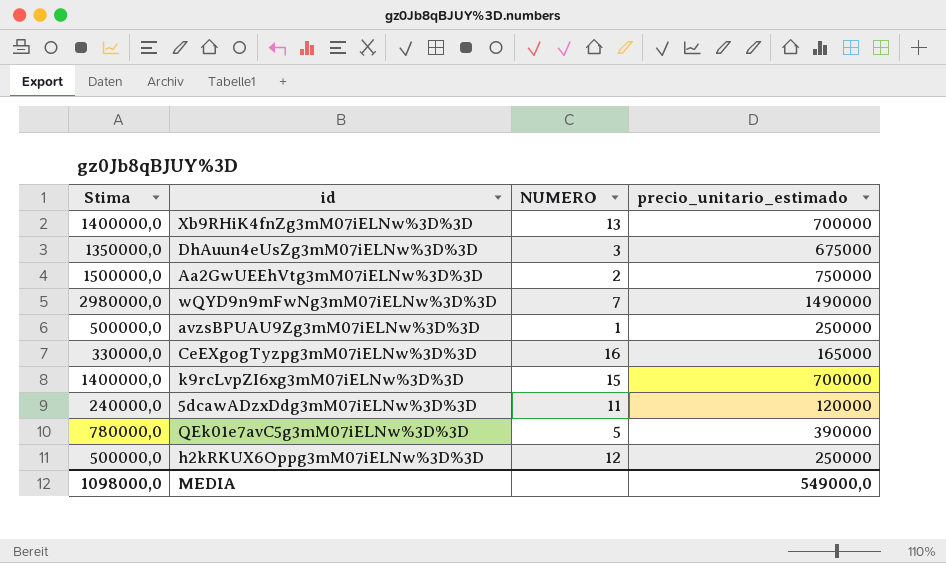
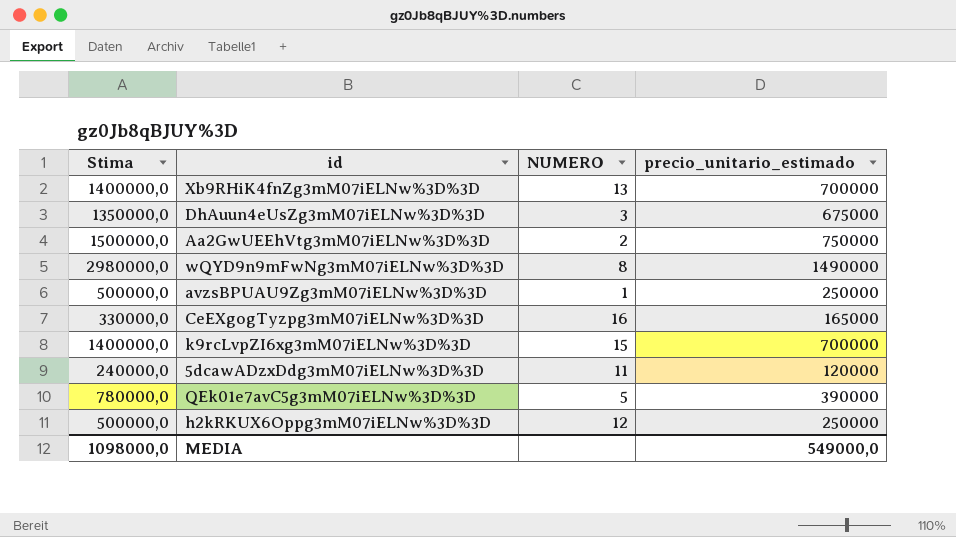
wQYD9n9mFwNg3mM07iELNw%3D%3D | NUMERO: 7 -> 8

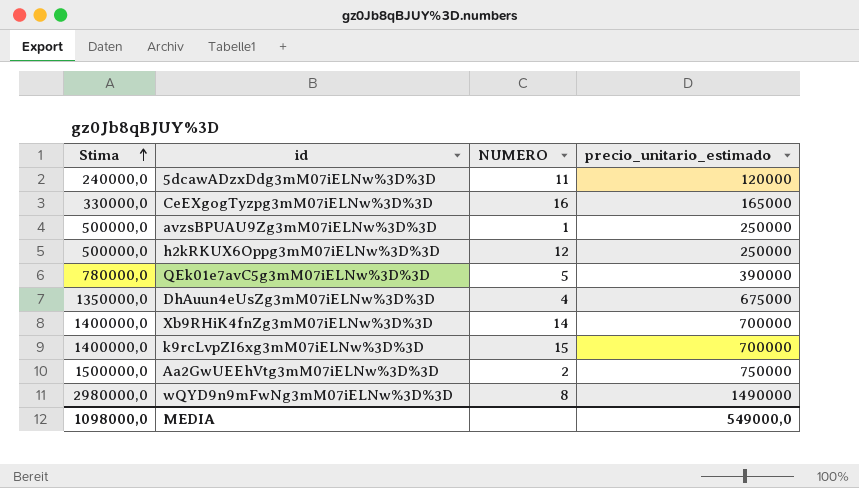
row order: none -> Stima ascending
DhAuun4eUsZg3mM07iELNw%3D%3D | NUMERO: 3 -> 4
Xb9RHiK4fnZg3mM07iELNw%3D%3D | NUMERO: 13 -> 14

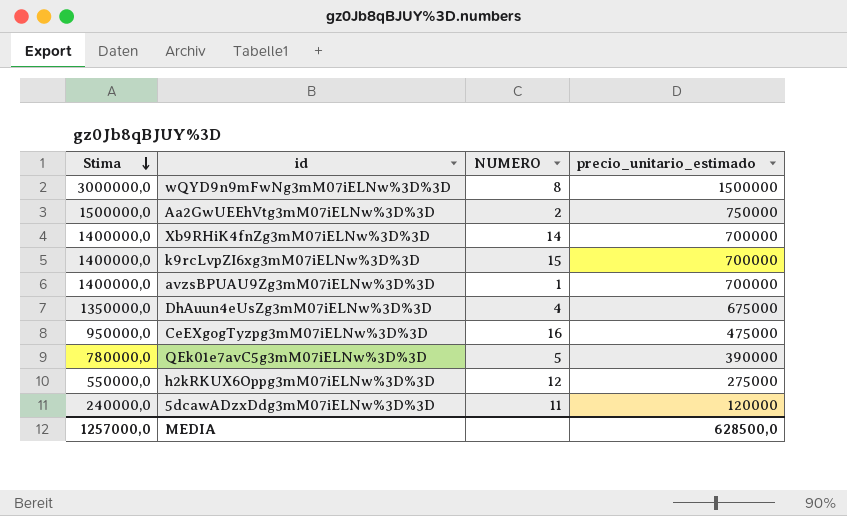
row order: Stima ascending -> Stima descending
wQYD9n9mFwNg3mM07iELNw%3D%3D | Stima: 2980000,0 -> 3000000,0
wQYD9n9mFwNg3mM07iELNw%3D%3D | precio_unitario_estimado: 1490000 -> 1500000
avzsBPUAU9Zg3mM07iELNw%3D%3D | Stima: 500000,0 -> 1400000,0
avzsBPUAU9Zg3mM07iELNw%3D%3D | precio_unitario_estimado: 250000 -> 700000
CeEXgogTyzpg3mM07iELNw%3D%3D | Stima: 330000,0 -> 950000,0
CeEXgogTyzpg3mM07iELNw%3D%3D | precio_unitario_estimado: 165000 -> 475000
h2kRKUX6Oppg3mM07iELNw%3D%3D | Stima: 500000,0 -> 550000,0
h2kRKUX6Oppg3mM07iELNw%3D%3D | precio_unitario_estimado: 250000 -> 275000
MEDIA | Stima: 1098000,0 -> 1257000,0
MEDIA | precio_unitario_estimado: 549000,0 -> 628500,0

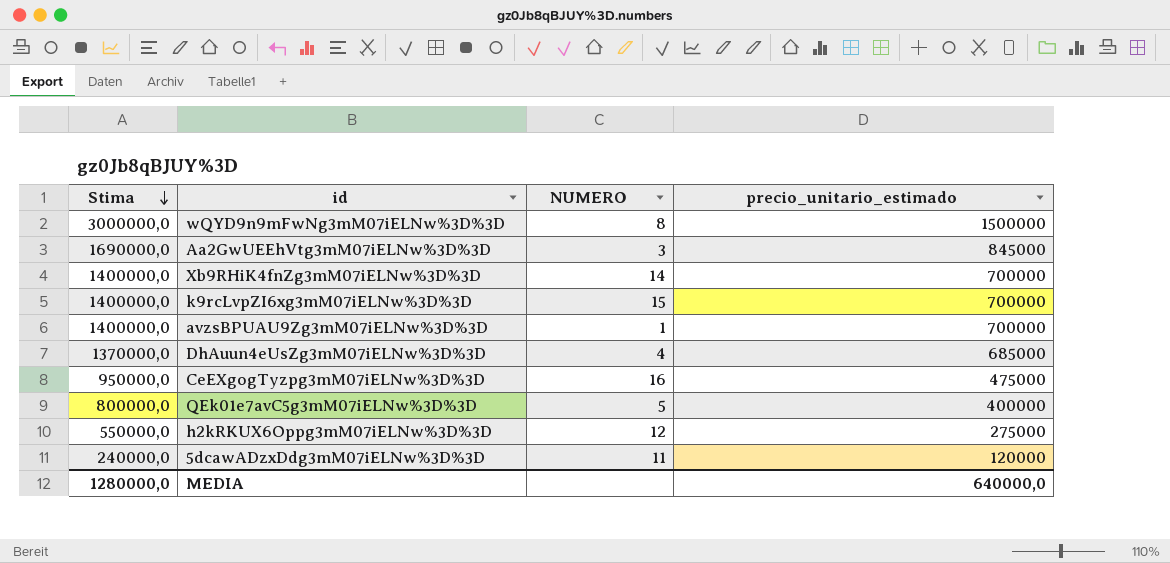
Aa2GwUEEhVtg3mM07iELNw%3D%3D | Stima: 1500000,0 -> 1690000,0
Aa2GwUEEhVtg3mM07iELNw%3D%3D | NUMERO: 2 -> 3
Aa2GwUEEhVtg3mM07iELNw%3D%3D | precio_unitario_estimado: 750000 -> 845000
DhAuun4eUsZg3mM07iELNw%3D%3D | Stima: 1350000,0 -> 1370000,0
DhAuun4eUsZg3mM07iELNw%3D%3D | precio_unitario_estimado: 675000 -> 685000
QEk01e7avC5g3mM07iELNw%3D%3D | Stima: 780000,0 -> 800000,0
QEk01e7avC5g3mM07iELNw%3D%3D | precio_unitario_estimado: 390000 -> 400000
MEDIA | Stima: 1257000,0 -> 1280000,0
MEDIA | precio_unitario_estimado: 628500,0 -> 640000,0

